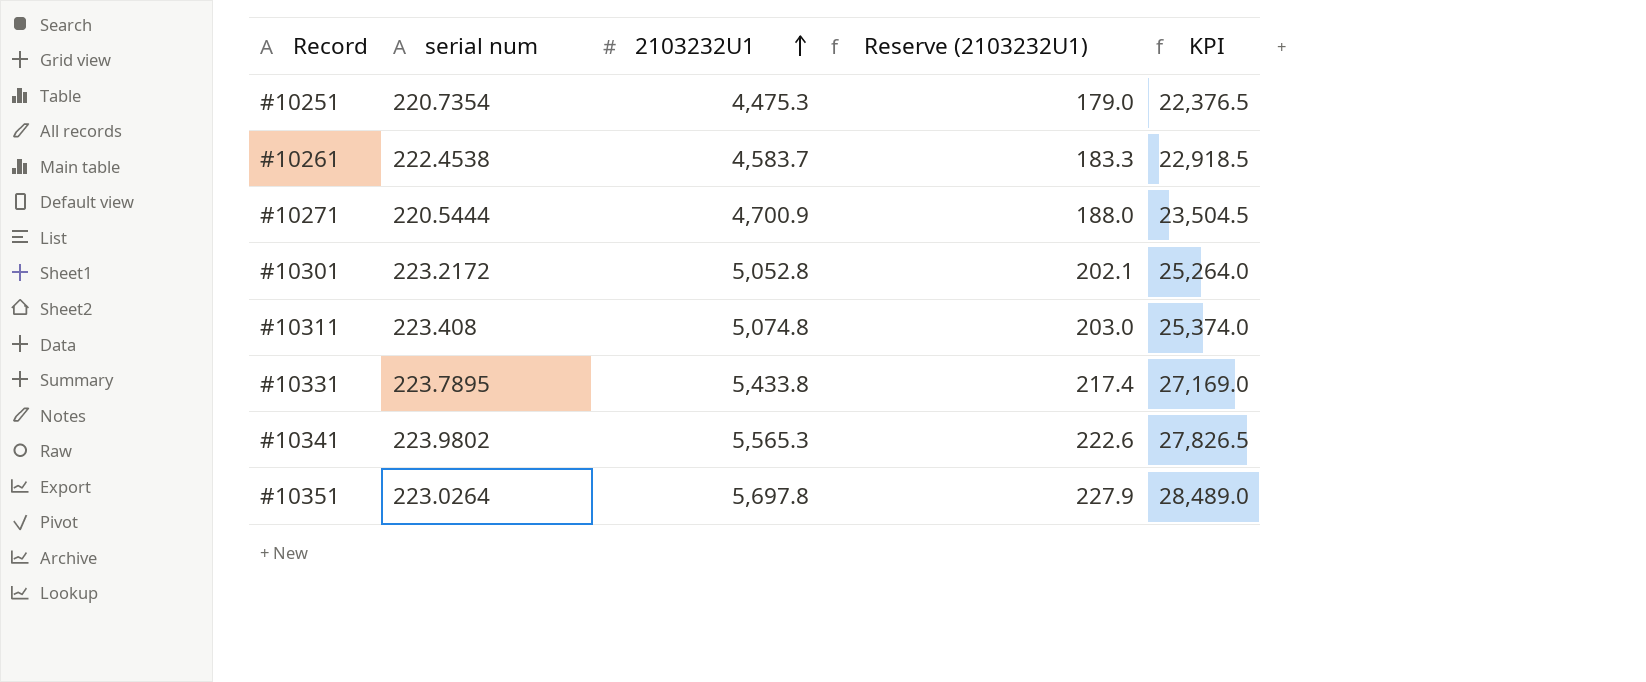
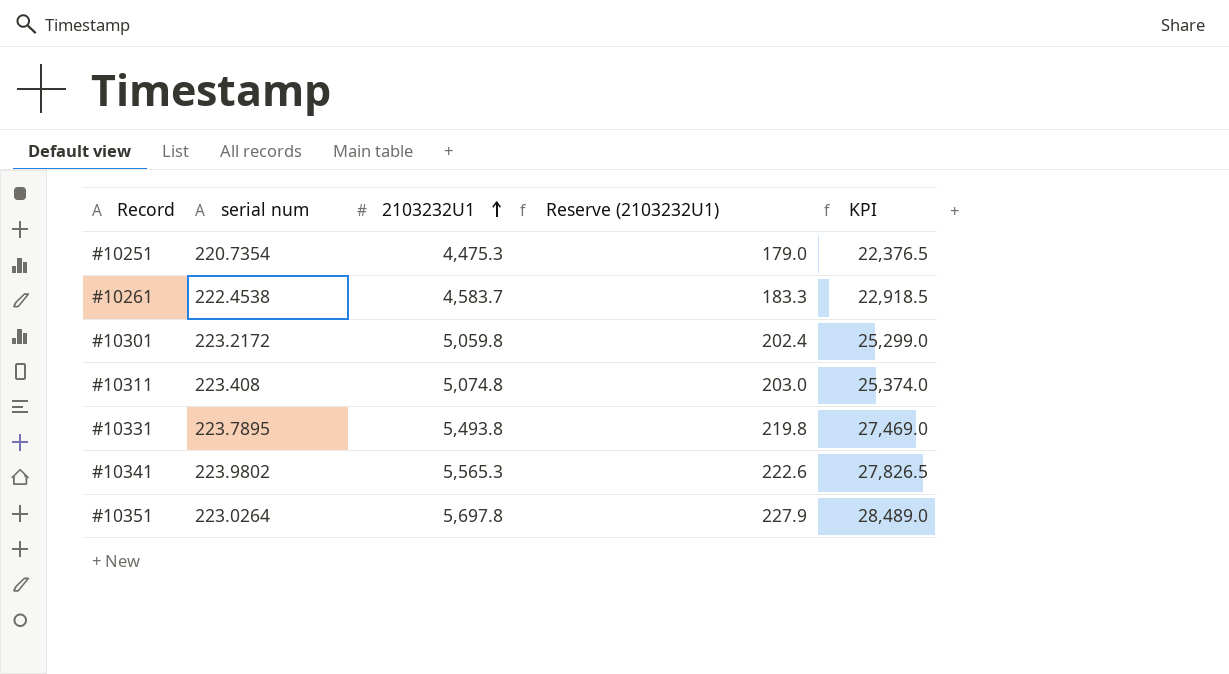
row #10271: 220.5444 | 4,700.9 | 188.0 | 23,504.5 -> none
#10301 | 2103232U1: 5,052.8 -> 5,059.8
#10301 | Reserve (2103232U1): 202.1 -> 202.4
#10301 | KPI: 25,264.0 -> 25,299.0
#10331 | 2103232U1: 5,433.8 -> 5,493.8
#10331 | Reserve (2103232U1): 217.4 -> 219.8
#10331 | KPI: 27,169.0 -> 27,469.0

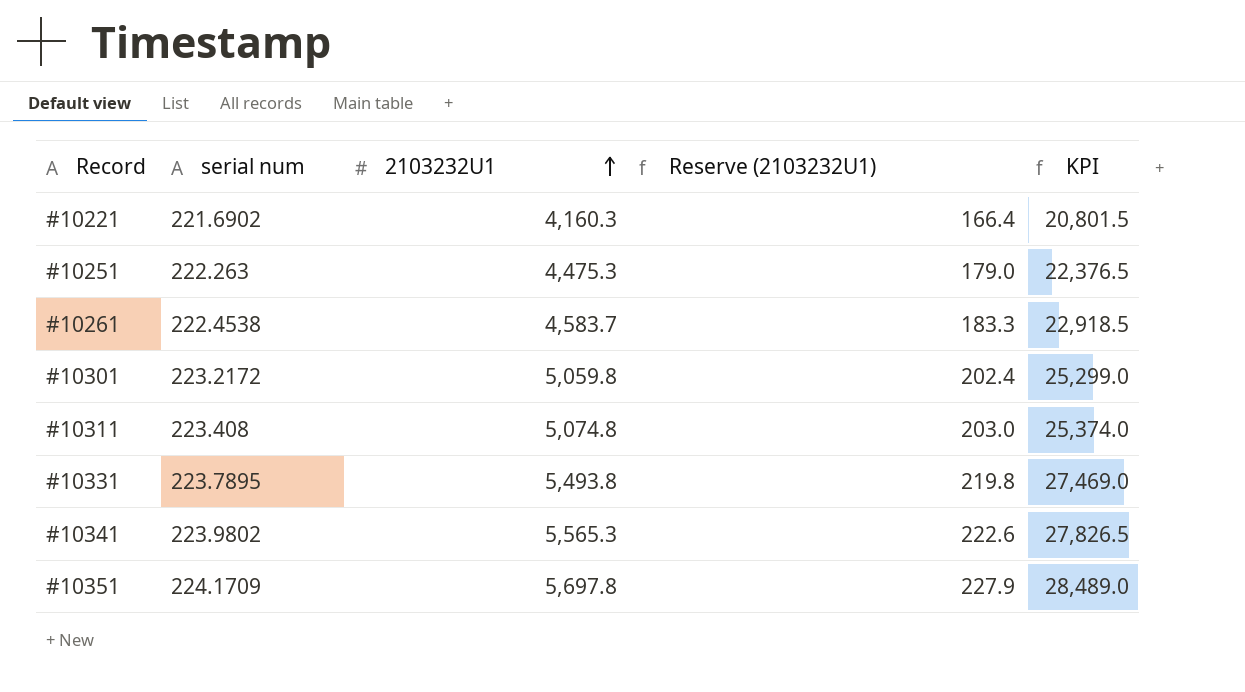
row #10221: none -> 221.6902 | 4,160.3 | 166.4 | 20,801.5
#10251 | serial num: 220.7354 -> 222.263
#10351 | serial num: 223.0264 -> 224.1709

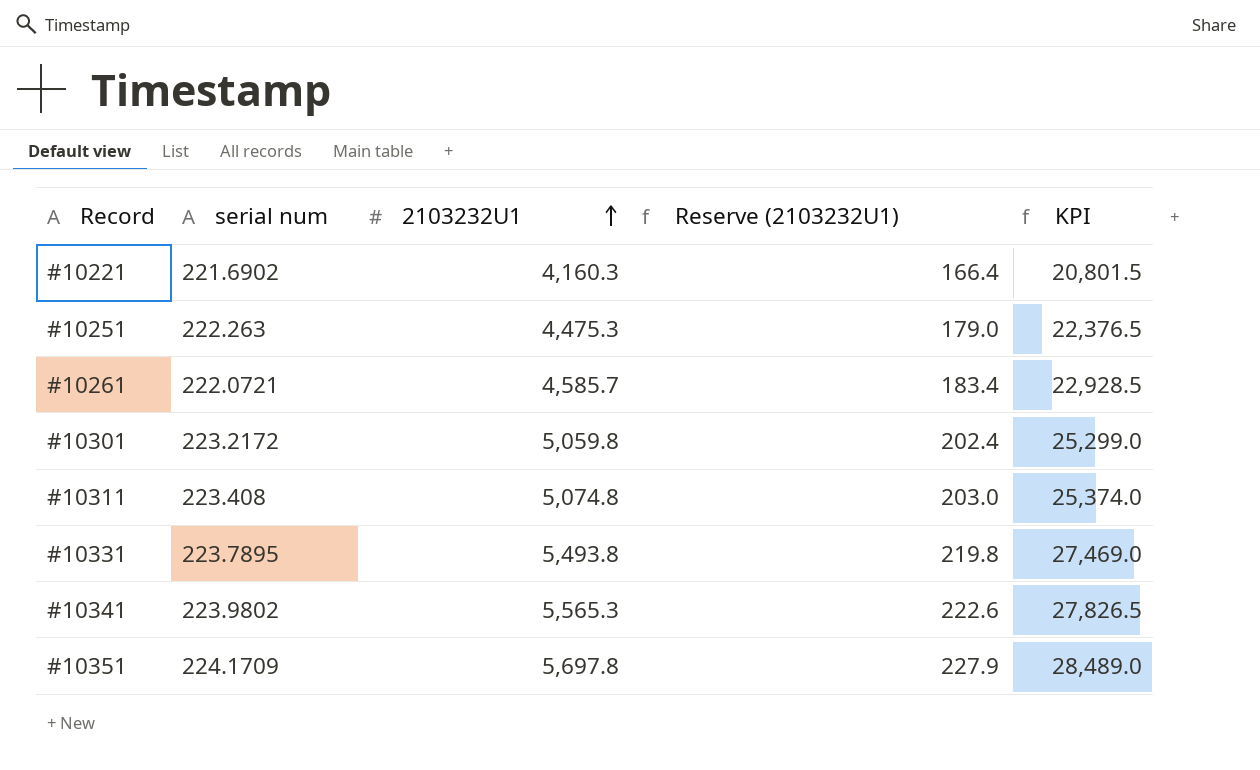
#10261 | serial num: 222.4538 -> 222.0721
#10261 | 2103232U1: 4,583.7 -> 4,585.7
#10261 | Reserve (2103232U1): 183.3 -> 183.4
#10261 | KPI: 22,918.5 -> 22,928.5

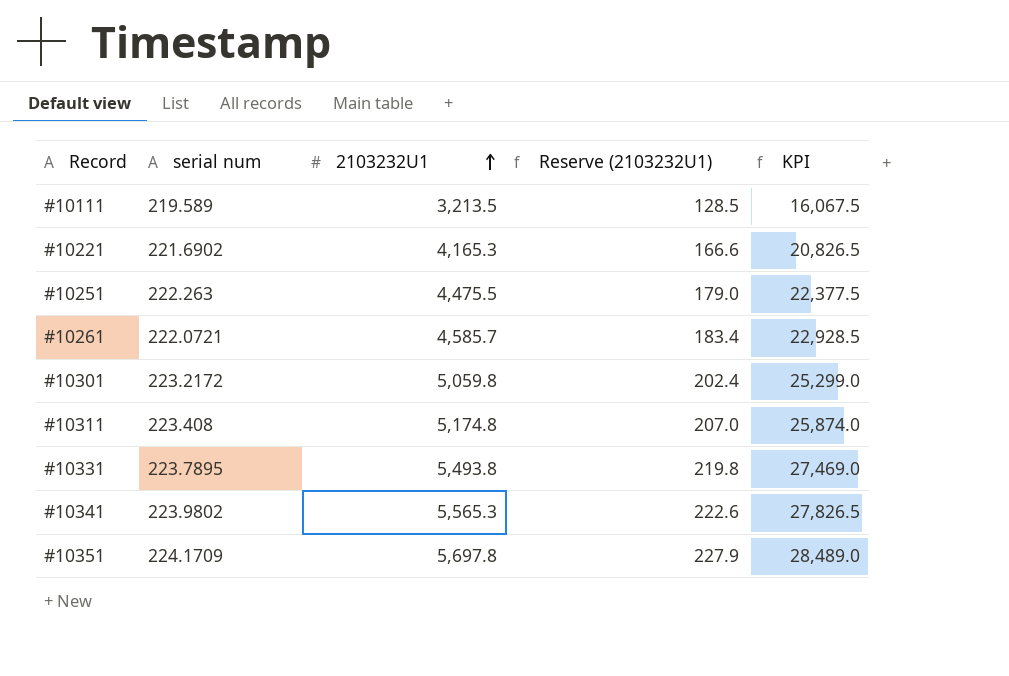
row #10111: none -> 219.589 | 3,213.5 | 128.5 | 16,067.5
#10221 | 2103232U1: 4,160.3 -> 4,165.3
#10221 | Reserve (2103232U1): 166.4 -> 166.6
#10221 | KPI: 20,801.5 -> 20,826.5
#10251 | 2103232U1: 4,475.3 -> 4,475.5
#10251 | KPI: 22,376.5 -> 22,377.5
#10311 | 2103232U1: 5,074.8 -> 5,174.8
#10311 | Reserve (2103232U1): 203.0 -> 207.0
#10311 | KPI: 25,374.0 -> 25,874.0

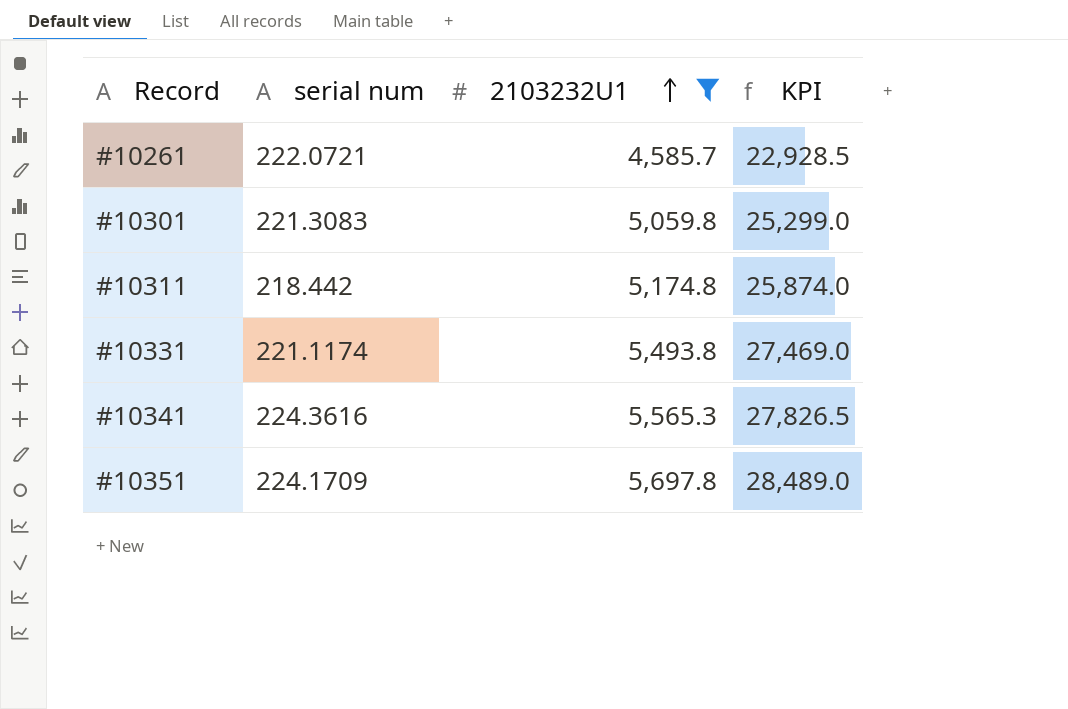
filter: none -> 2103232U1 >= 4,585.7
column Reserve (2103232U1) | formula: [2103232U1] * 0.04 -> none
#10301 | serial num: 223.2172 -> 221.3083
#10311 | serial num: 223.408 -> 218.442
#10331 | serial num: 223.7895 -> 221.1174
#10341 | serial num: 223.9802 -> 224.3616

